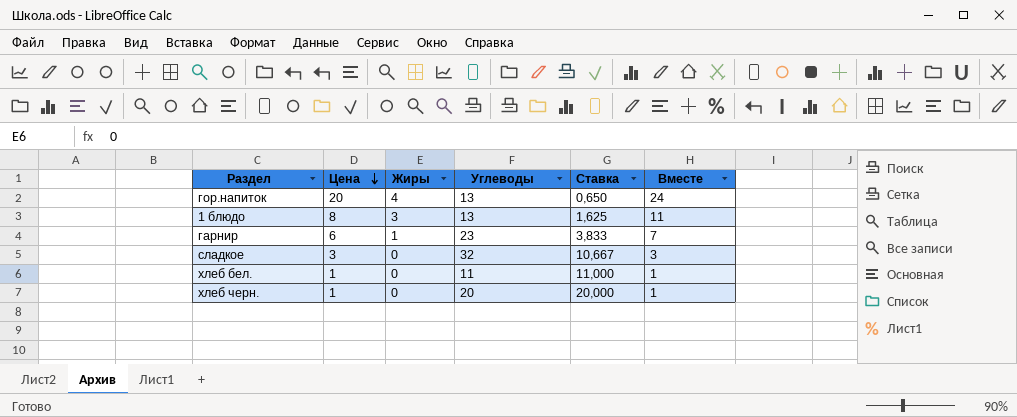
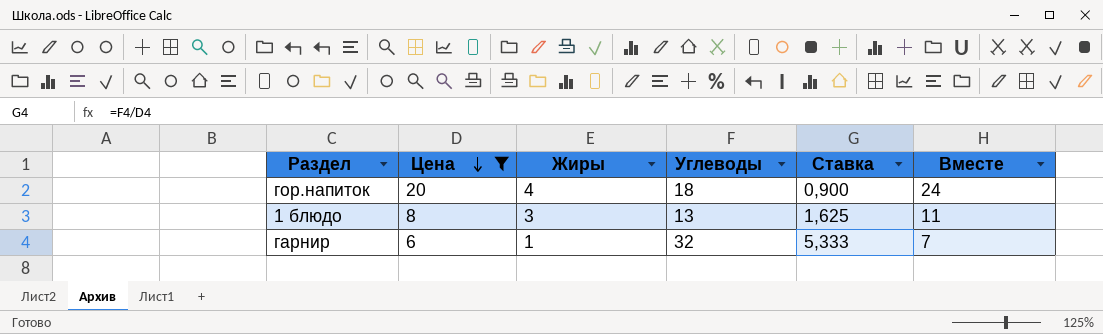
filter: none -> Цена >= 6
гор.напиток | Углеводы: 13 -> 18
гор.напиток | Ставка: 0,650 -> 0,900
гарнир | Углеводы: 23 -> 32
гарнир | Ставка: 3,833 -> 5,333

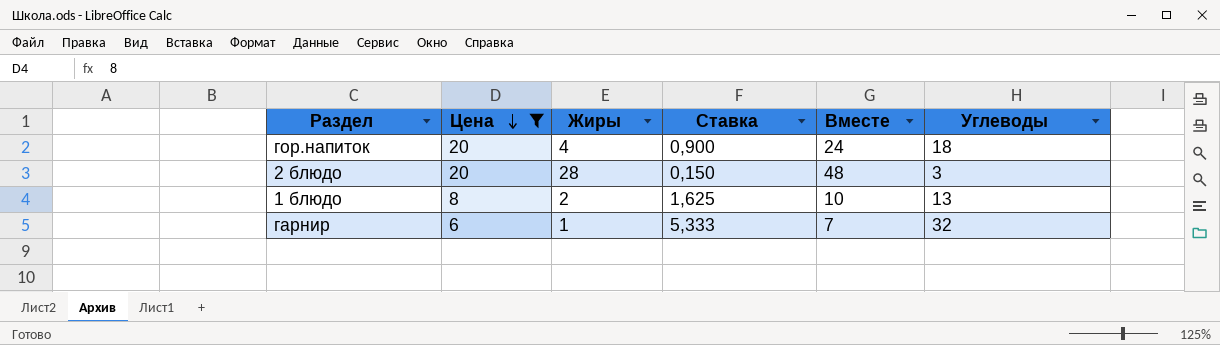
column Углеводы | position: 4 -> 6
row 2 блюдо: none -> 20 | 28 | 0,150 | 48 | 3
1 блюдо | Жиры: 3 -> 2
1 блюдо | Вместе: 11 -> 10

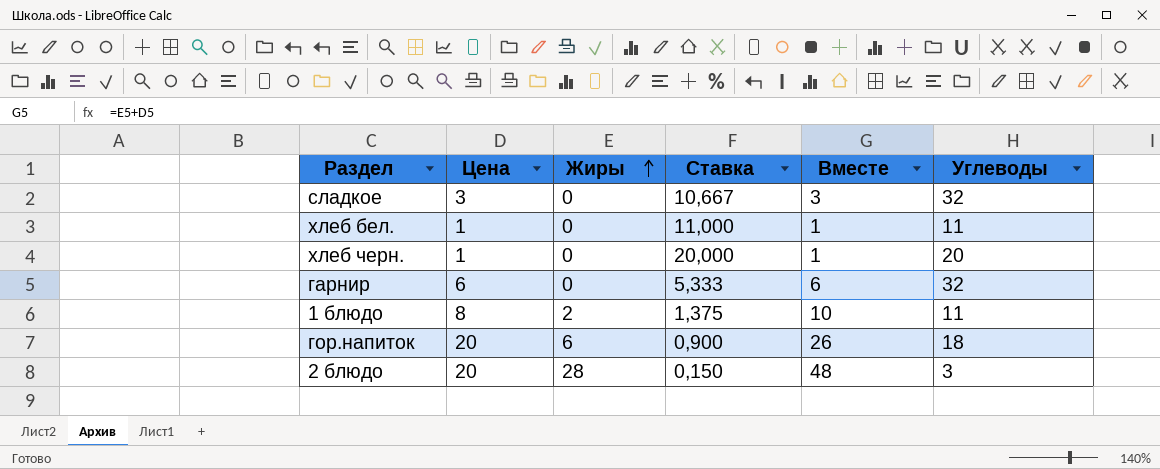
filter: Цена >= 6 -> none
row order: Цена descending -> Жиры ascending
гарнир | Жиры: 1 -> 0
гарнир | Вместе: 7 -> 6
1 блюдо | Ставка: 1,625 -> 1,375
1 блюдо | Углеводы: 13 -> 11
гор.напиток | Жиры: 4 -> 6
гор.напиток | Вместе: 24 -> 26

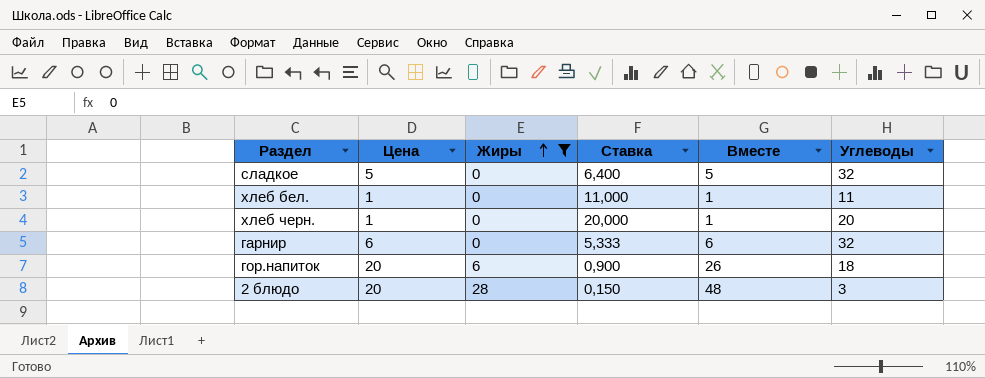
filter: none -> Жиры != 2
сладкое | Цена: 3 -> 5
сладкое | Ставка: 10,667 -> 6,400
сладкое | Вместе: 3 -> 5

